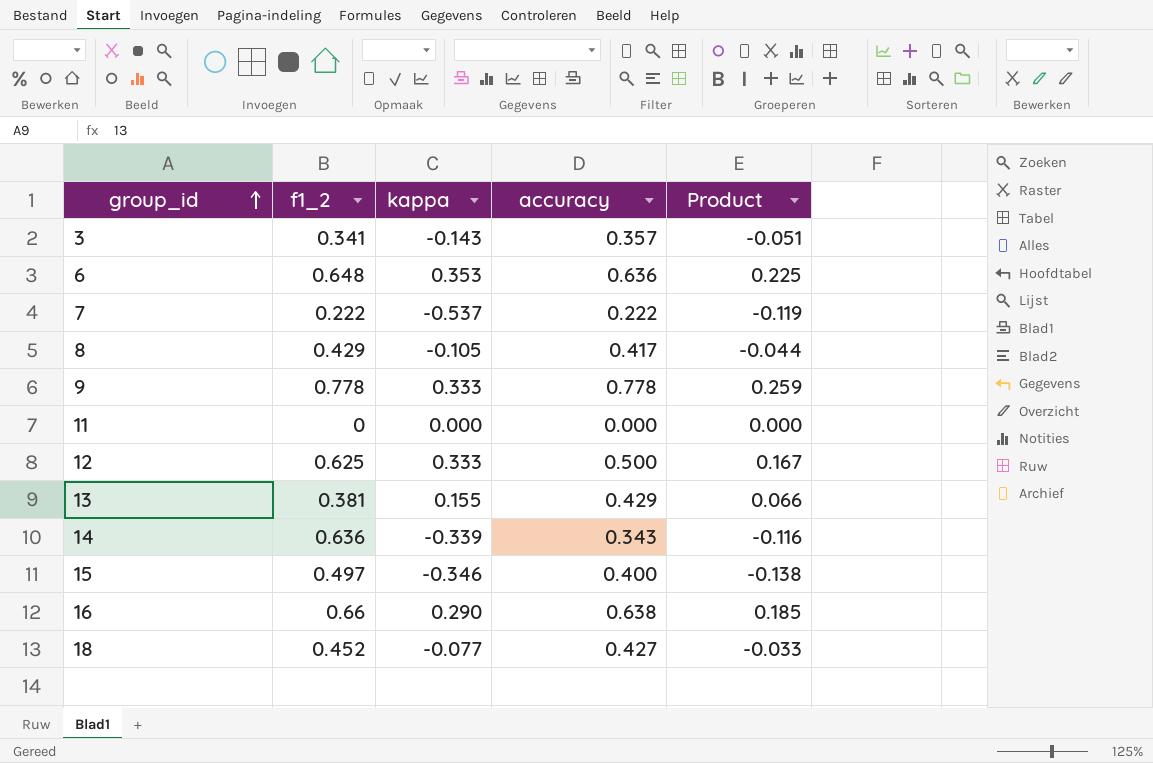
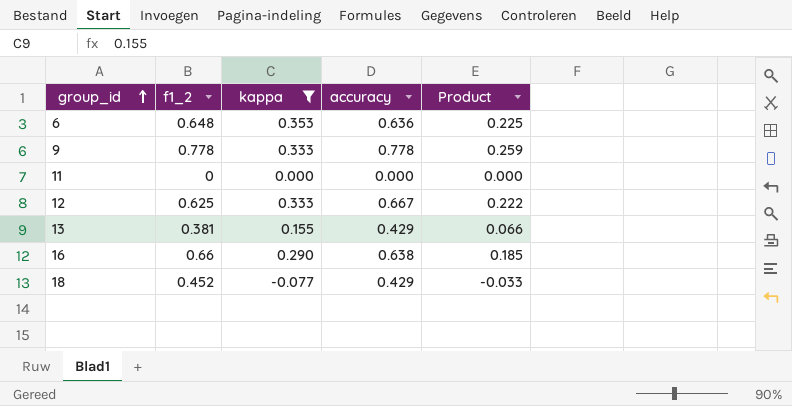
filter: none -> kappa >= -0.077
12 | accuracy: 0.500 -> 0.667
12 | Product: 0.167 -> 0.222
18 | accuracy: 0.427 -> 0.429

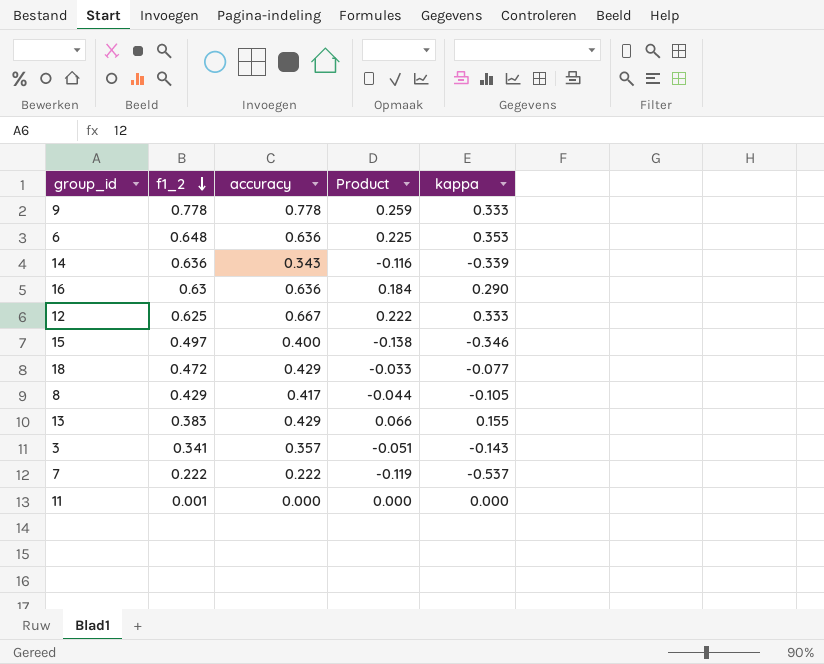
filter: kappa >= -0.077 -> none
row order: group_id ascending -> f1_2 descending
column kappa | position: 3 -> 5
16 | f1_2: 0.66 -> 0.63
16 | accuracy: 0.638 -> 0.636
16 | Product: 0.185 -> 0.184
18 | f1_2: 0.452 -> 0.472
13 | f1_2: 0.381 -> 0.383
11 | f1_2: 0 -> 0.001

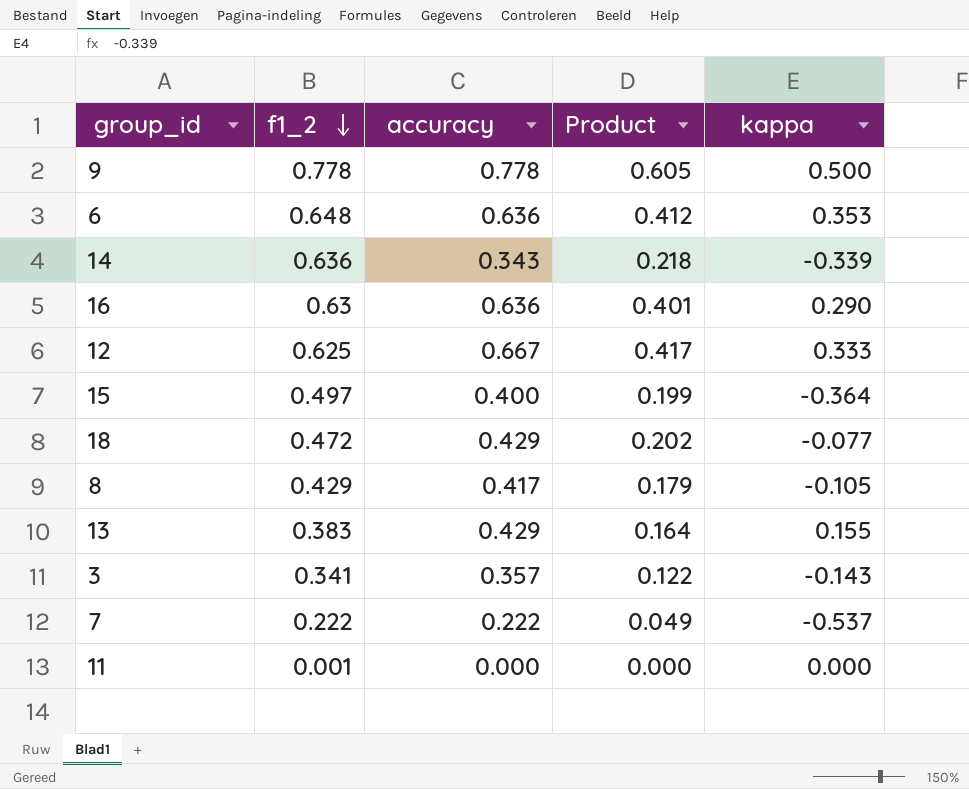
column Product | formula: [accuracy] * [kappa] -> [f1_2] * [accuracy]
9 | kappa: 0.333 -> 0.500
15 | kappa: -0.346 -> -0.364

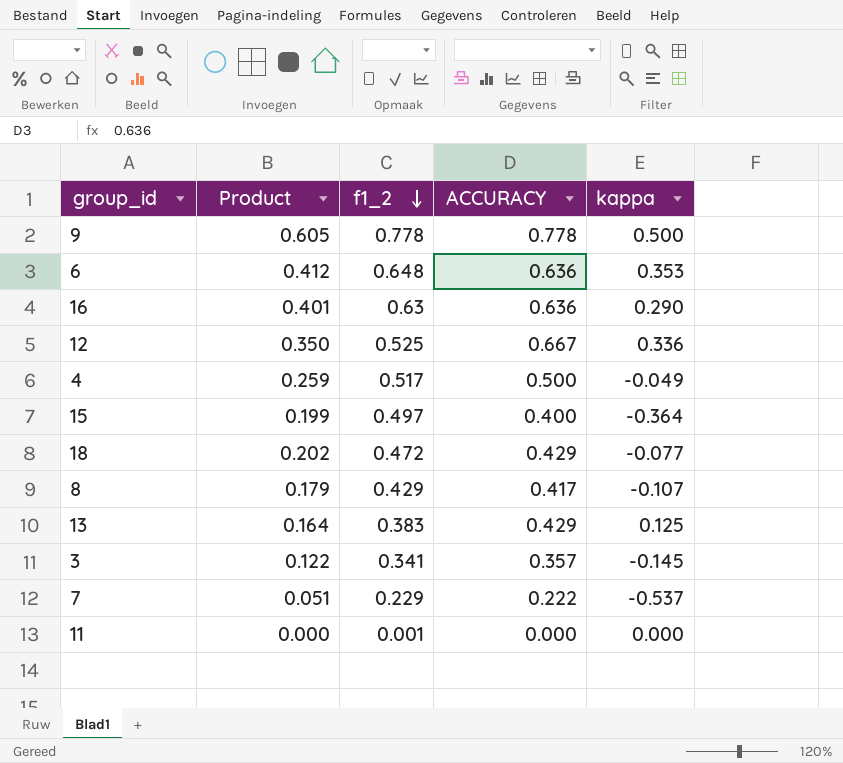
column Product | position: 4 -> 2
column name: accuracy -> ACCURACY
row 14: 0.636 | 0.343 | 0.218 | -0.339 -> none
12 | Product: 0.417 -> 0.350
12 | f1_2: 0.625 -> 0.525
12 | kappa: 0.333 -> 0.336
row 4: none -> 0.259 | 0.517 | 0.500 | -0.049
8 | kappa: -0.105 -> -0.107
13 | kappa: 0.155 -> 0.125
3 | kappa: -0.143 -> -0.145
7 | Product: 0.049 -> 0.051
7 | f1_2: 0.222 -> 0.229

